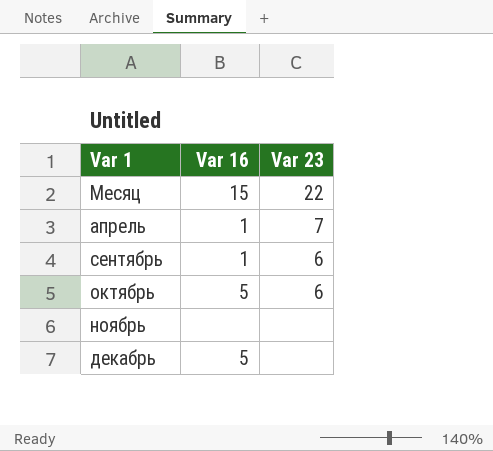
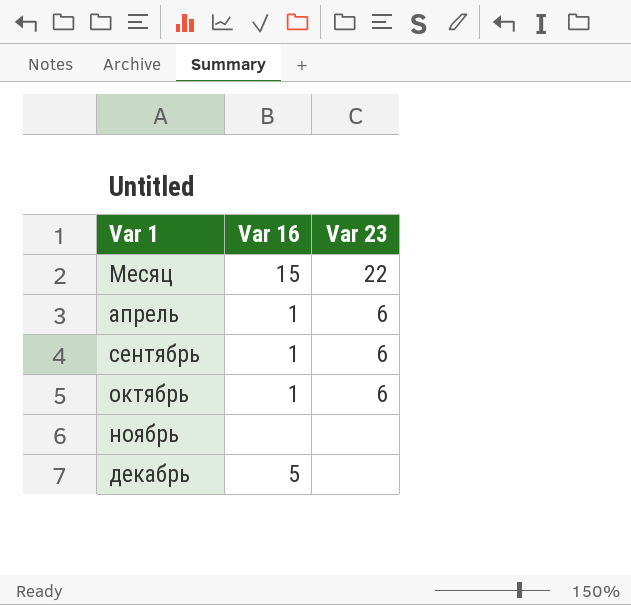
апрель | Var 23: 7 -> 6
октябрь | Var 16: 5 -> 1

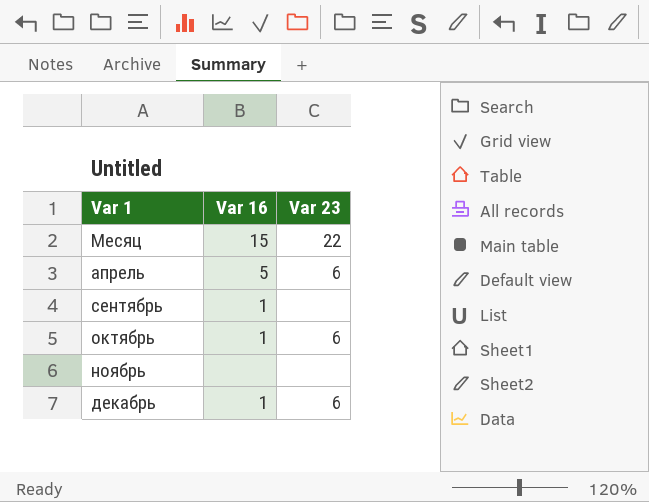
апрель | Var 16: 1 -> 5
сентябрь | Var 23: 6 -> none
декабрь | Var 16: 5 -> 1
декабрь | Var 23: none -> 6

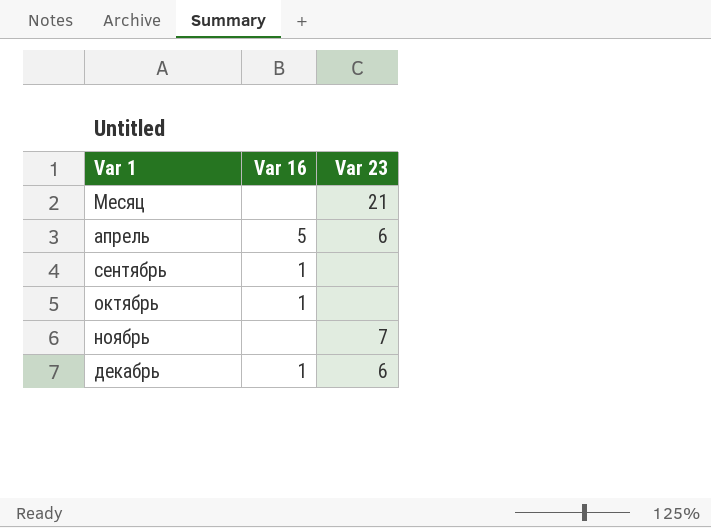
Месяц | Var 16: 15 -> none
Месяц | Var 23: 22 -> 21
октябрь | Var 23: 6 -> none
ноябрь | Var 23: none -> 7

